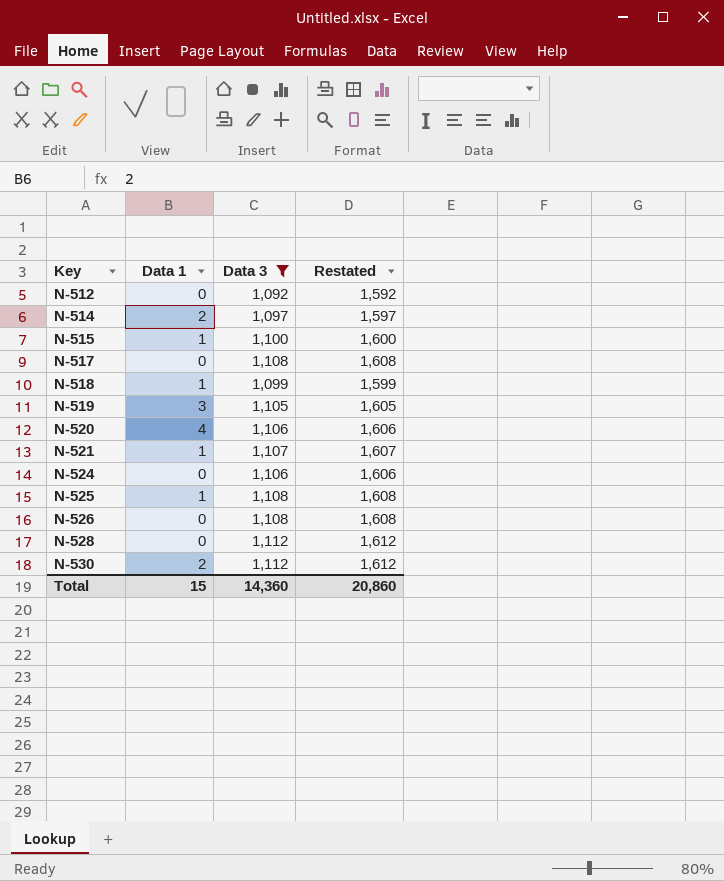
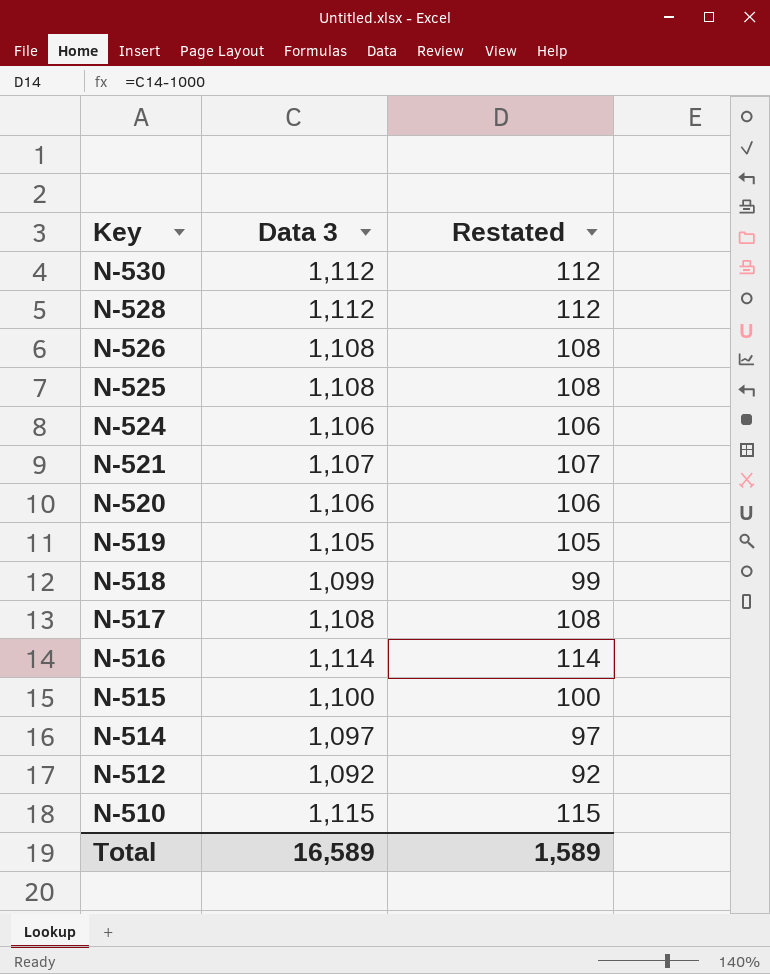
filter: Data 3 <= 1,112 -> none
row order: Key ascending -> Key descending
column Data 1 | position: 2 -> none
column Restated | formula: [Data 3] + 500 -> [Data 3] - 1000
Total | Data 3: 14,360 -> 16,589
Total | Restated: 20,860 -> 1,589

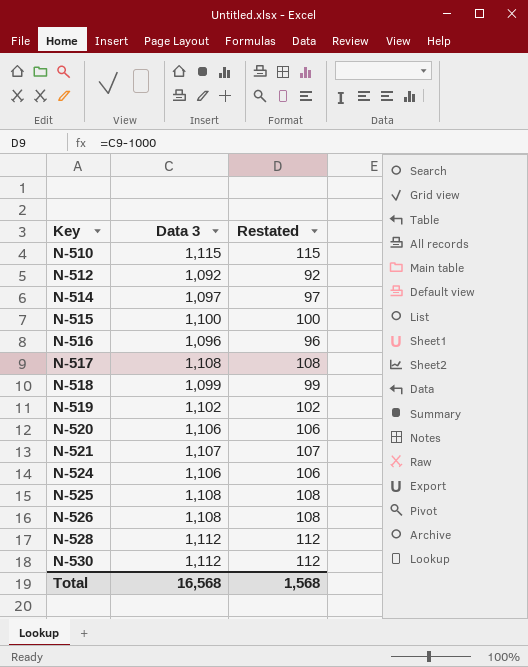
row order: Key descending -> Key ascending
N-516 | Data 3: 1,114 -> 1,096
N-516 | Restated: 114 -> 96
N-519 | Data 3: 1,105 -> 1,102
N-519 | Restated: 105 -> 102
Total | Data 3: 16,589 -> 16,568
Total | Restated: 1,589 -> 1,568

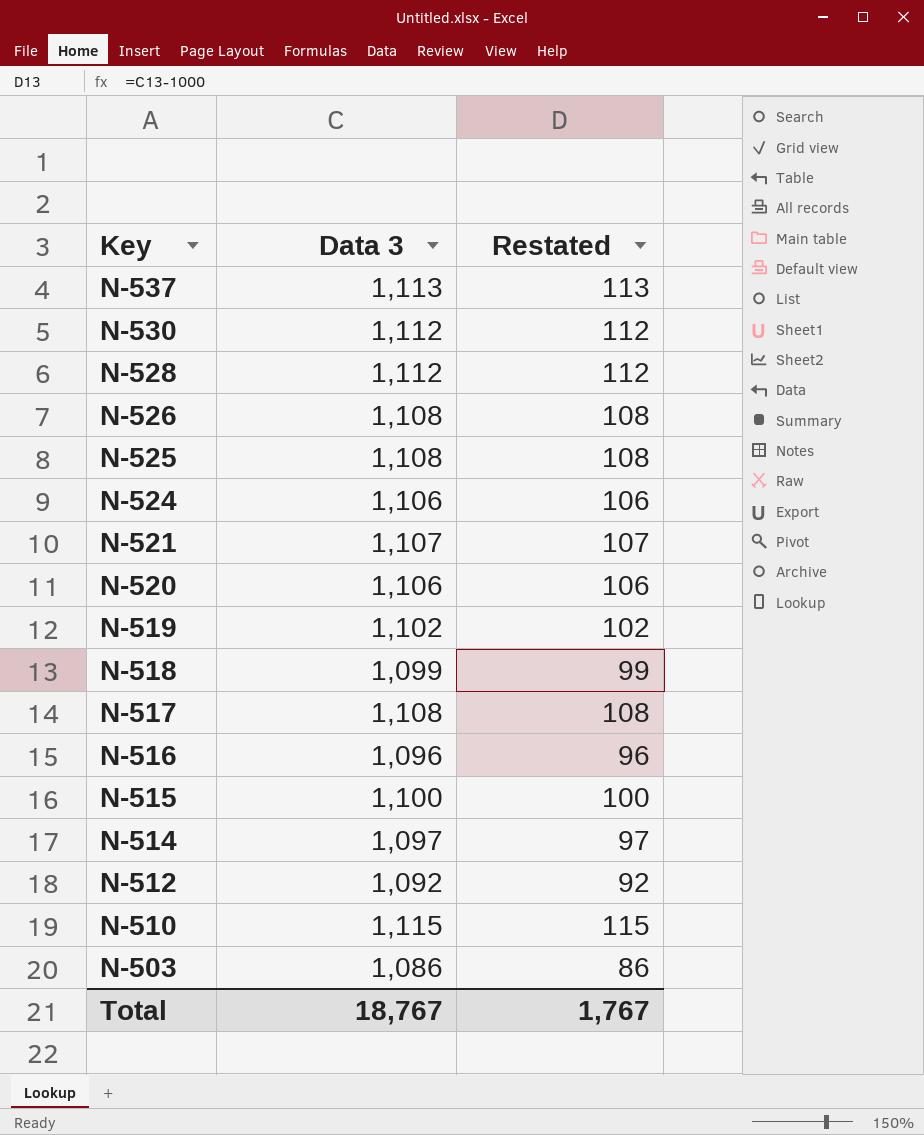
row order: Key ascending -> Key descending
row N-537: none -> 1,113 | 113
row N-503: none -> 1,086 | 86
Total | Data 3: 16,568 -> 18,767
Total | Restated: 1,568 -> 1,767

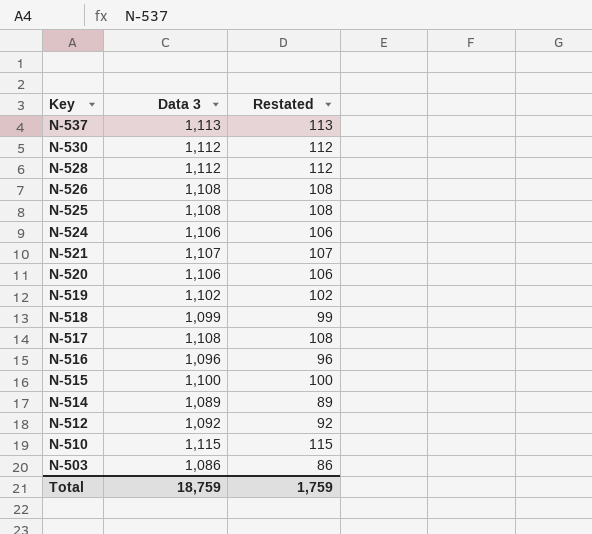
N-514 | Data 3: 1,097 -> 1,089
N-514 | Restated: 97 -> 89
Total | Data 3: 18,767 -> 18,759
Total | Restated: 1,767 -> 1,759

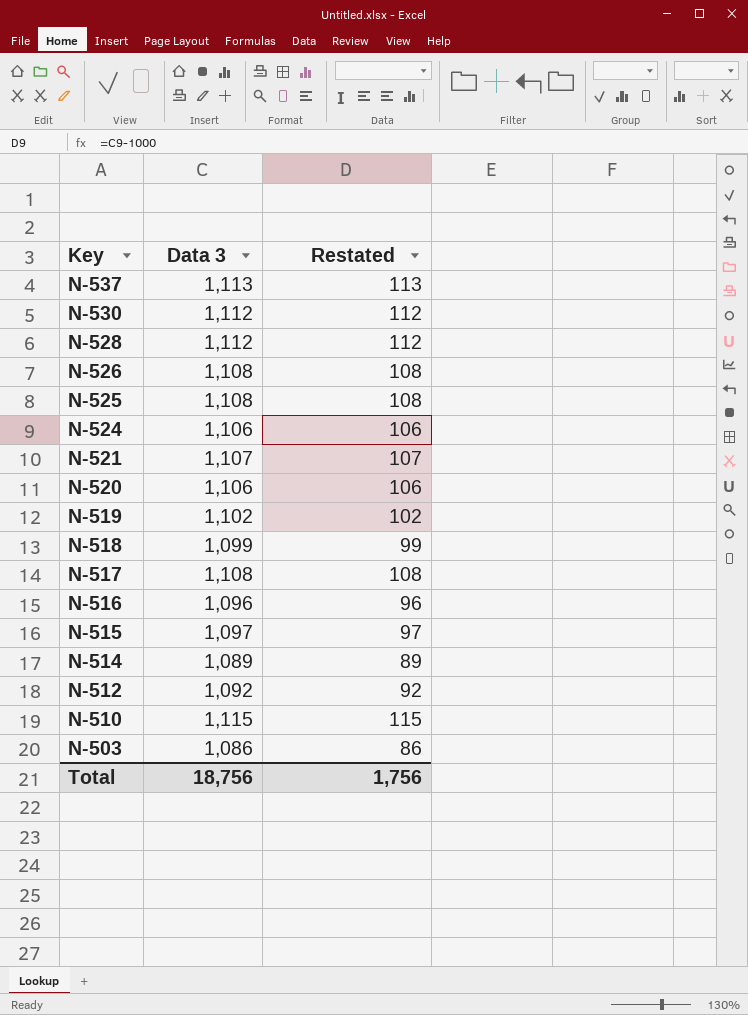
N-515 | Data 3: 1,100 -> 1,097
N-515 | Restated: 100 -> 97
Total | Data 3: 18,759 -> 18,756
Total | Restated: 1,759 -> 1,756

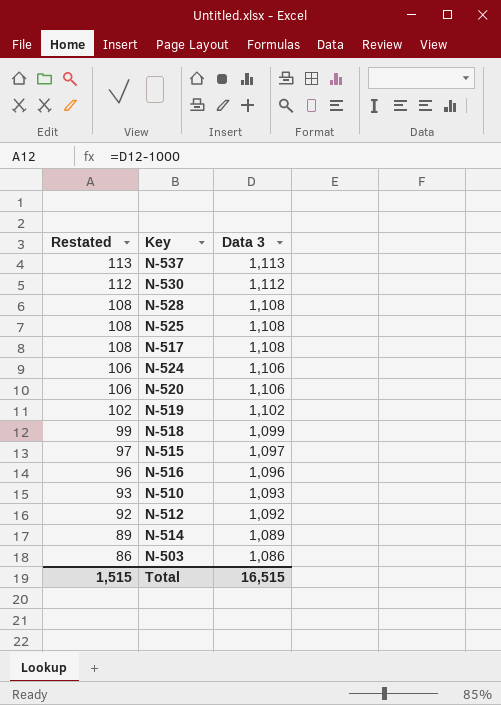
row order: Key descending -> Restated descending
column Restated | position: 3 -> 1
row N-526: 1,108 | 108 -> none
row N-521: 1,107 | 107 -> none
N-528 | Restated: 112 -> 108
N-528 | Data 3: 1,112 -> 1,108
N-510 | Restated: 115 -> 93
N-510 | Data 3: 1,115 -> 1,093
Total | Restated: 1,756 -> 1,515
Total | Data 3: 18,756 -> 16,515

